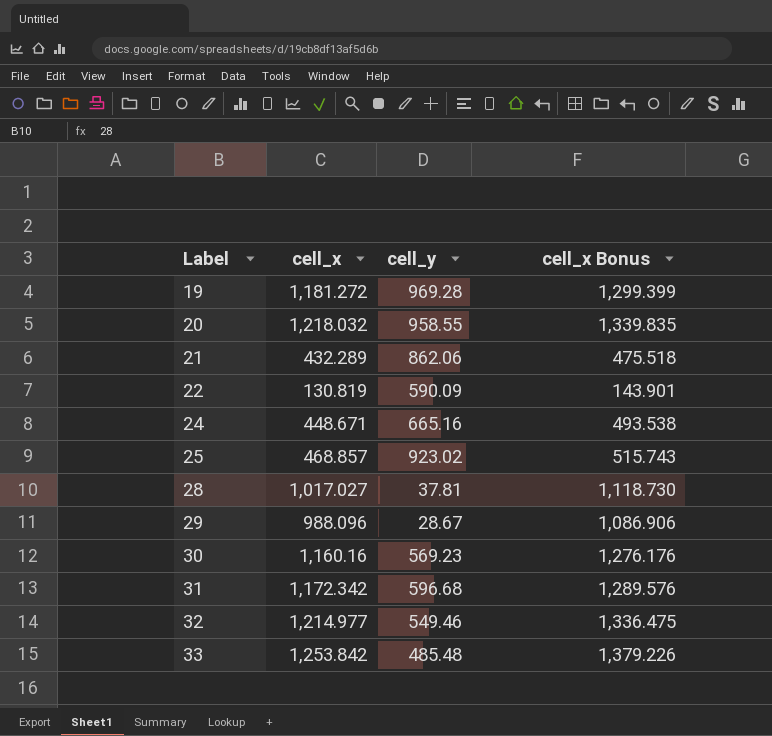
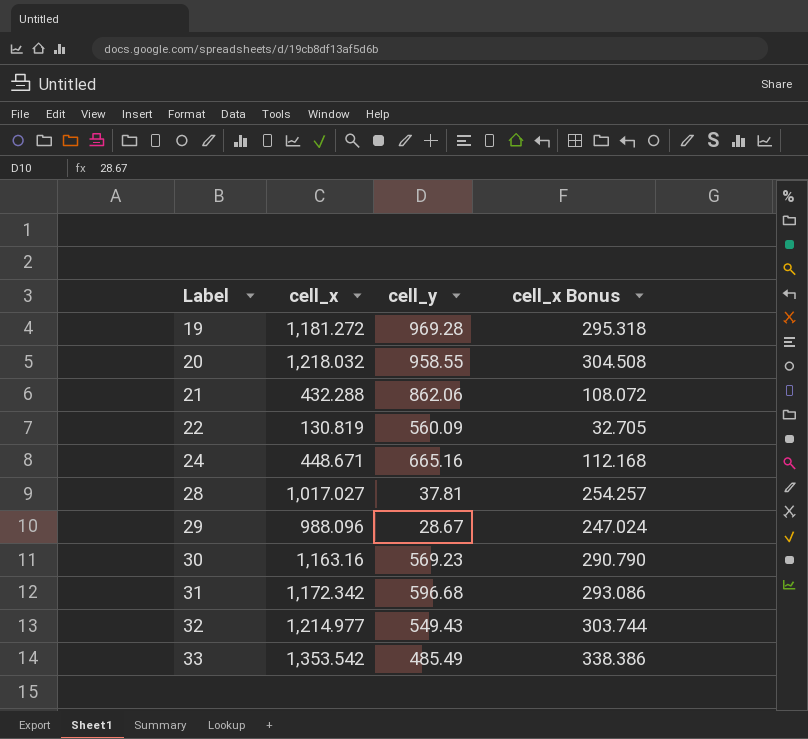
column cell_x Bonus | formula: [cell_x] * 1.1 -> [cell_x] * 0.25
row 25: 468.857 | 923.02 | 515.743 -> none
21 | cell_x: 432.289 -> 432.288
22 | cell_y: 590.09 -> 560.09
30 | cell_x: 1,160.16 -> 1,163.16
32 | cell_y: 549.46 -> 549.43
33 | cell_x: 1,253.842 -> 1,353.542
33 | cell_y: 485.48 -> 485.49

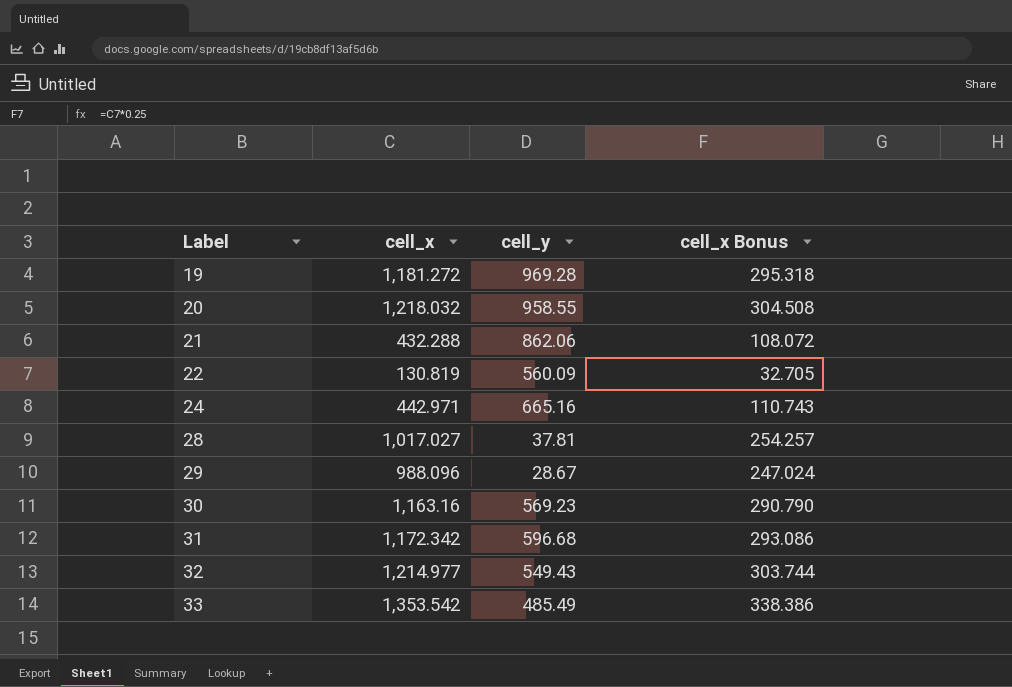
24 | cell_x: 448.671 -> 442.971
24 | cell_x Bonus: 112.168 -> 110.743

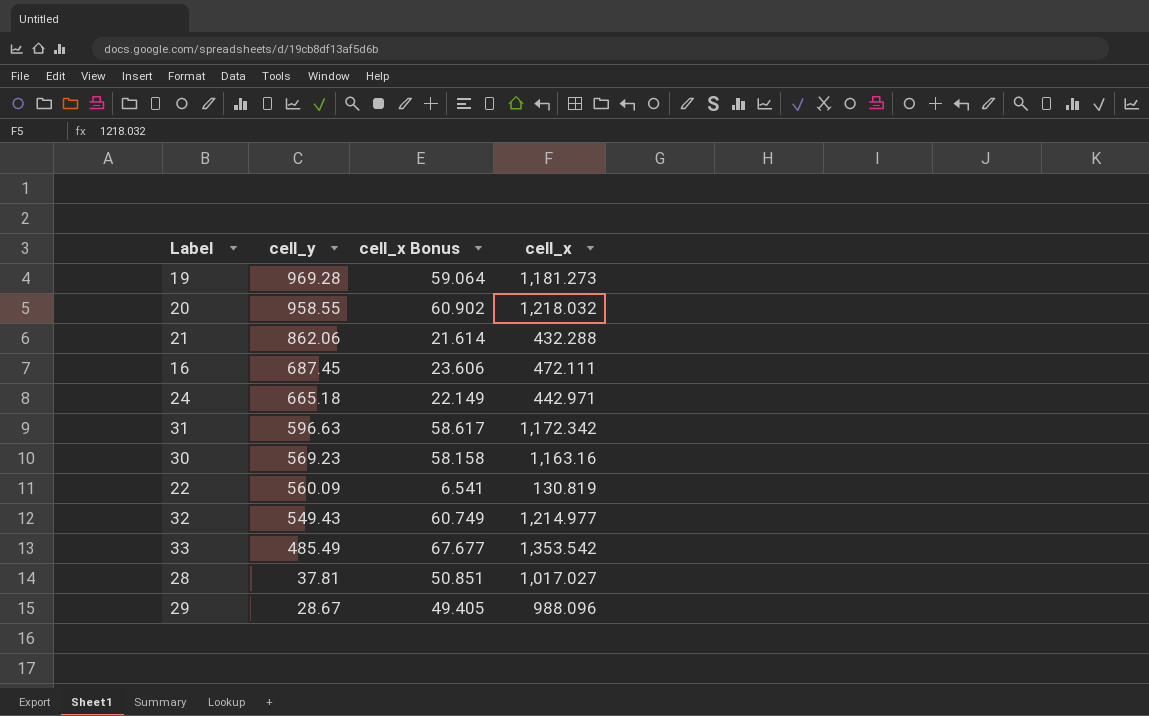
row order: Label ascending -> cell_y descending
column cell_x Bonus | formula: [cell_x] * 0.25 -> [cell_x] * 0.05
column cell_x | position: 2 -> 4
19 | cell_x: 1,181.272 -> 1,181.273
row 16: none -> 687.45 | 23.606 | 472.111
24 | cell_y: 665.16 -> 665.18
31 | cell_y: 596.68 -> 596.63

